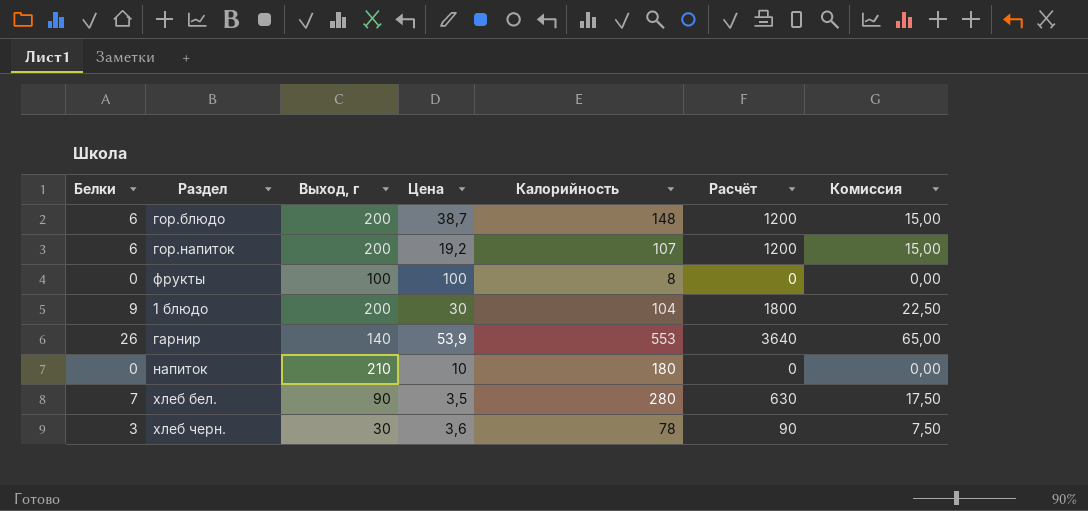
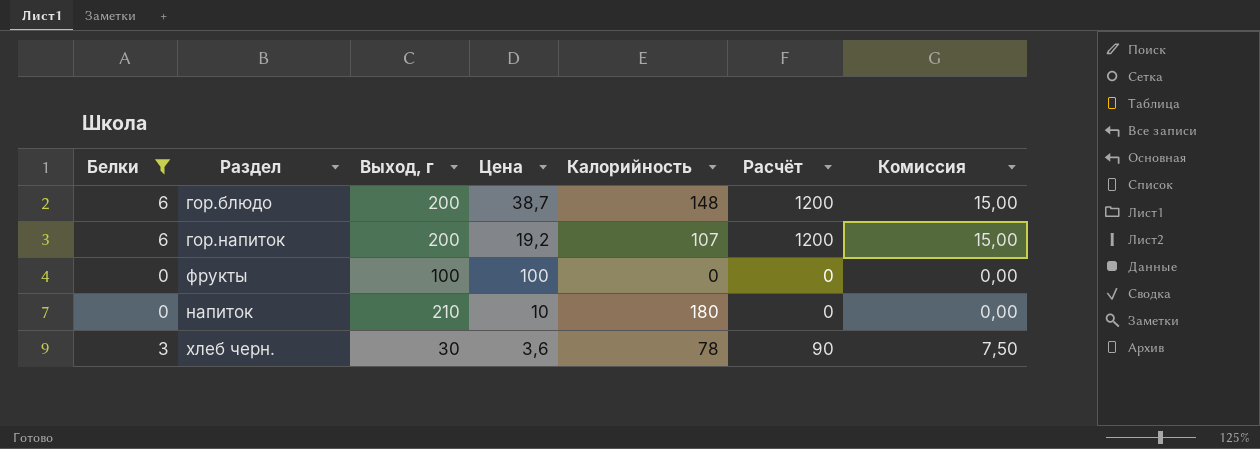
filter: none -> Белки <= 6
фрукты | Калорийность: 8 -> 0

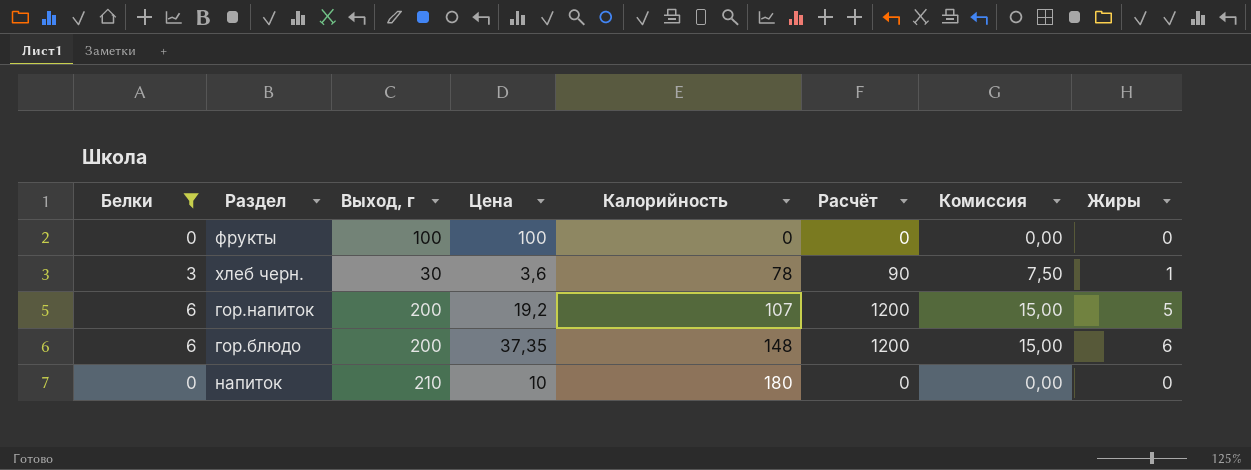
row order: none -> Калорийность ascending
column Жиры | position: none -> 8
гор.блюдо | Цена: 38,7 -> 37,35

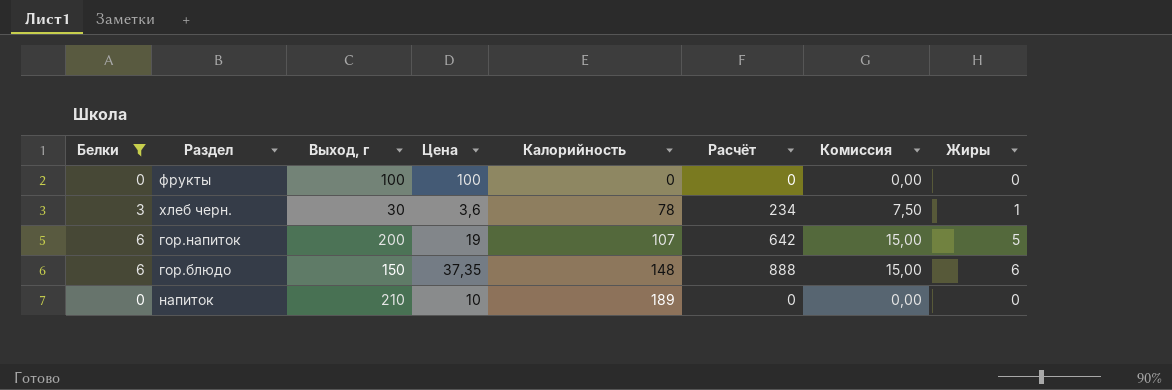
column Расчёт | formula: [Белки] * [Выход, г] -> [Белки] * [Калорийность]
гор.напиток | Цена: 19,2 -> 19
гор.блюдо | Выход, г: 200 -> 150
напиток | Калорийность: 180 -> 189

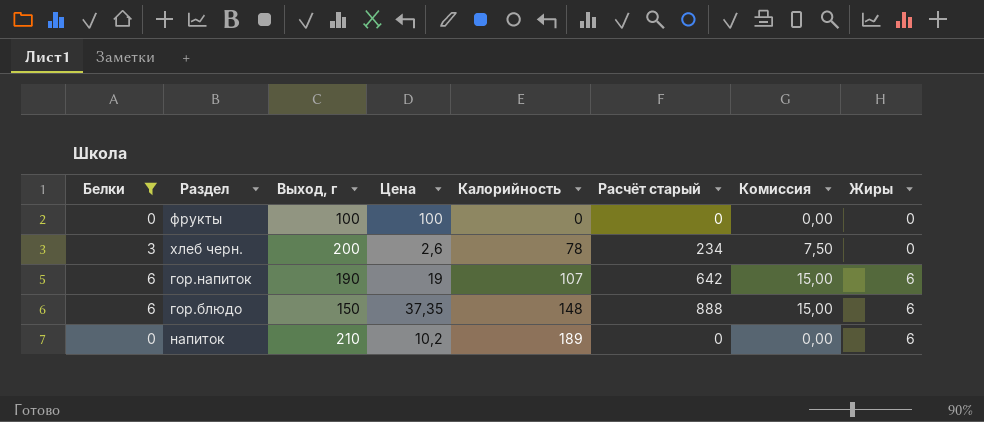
column name: Расчёт -> Расчёт старый
хлеб черн. | Выход, г: 30 -> 200
хлеб черн. | Цена: 3,6 -> 2,6
хлеб черн. | Жиры: 1 -> 0
гор.напиток | Выход, г: 200 -> 190
гор.напиток | Жиры: 5 -> 6
напиток | Цена: 10 -> 10,2
напиток | Жиры: 0 -> 6

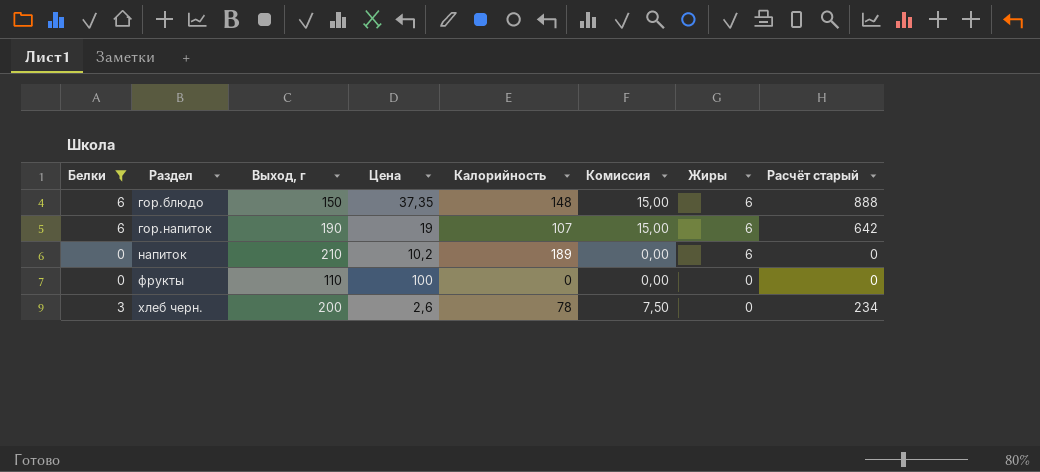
row order: Калорийность ascending -> Раздел ascending
column Расчёт старый | position: 6 -> 8
фрукты | Выход, г: 100 -> 110

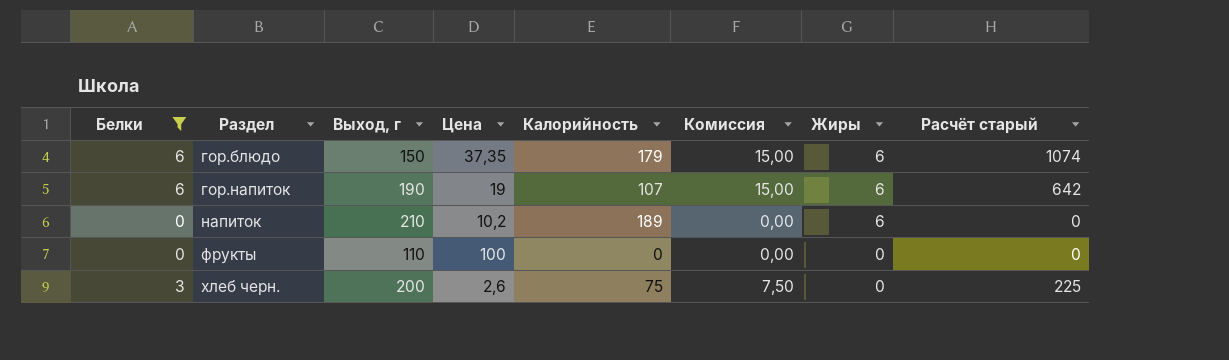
гор.блюдо | Калорийность: 148 -> 179
гор.блюдо | Расчёт старый: 888 -> 1074
хлеб черн. | Калорийность: 78 -> 75
хлеб черн. | Расчёт старый: 234 -> 225

